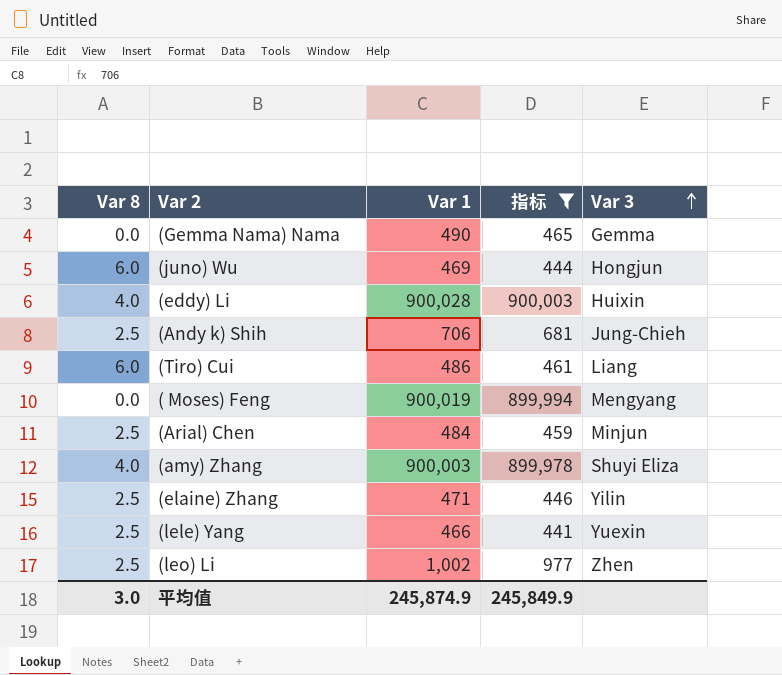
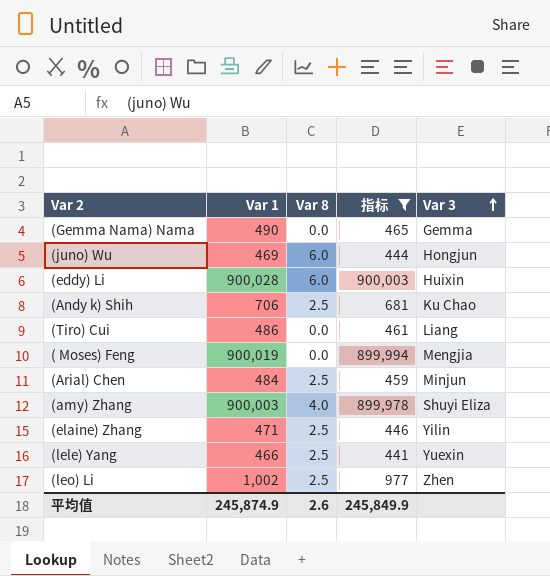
column Var 8 | position: 1 -> 3
(eddy) Li | Var 8: 4.0 -> 6.0
(Andy k) Shih | Var 3: Jung-Chieh -> Ku Chao
(Tiro) Cui | Var 8: 6.0 -> 0.0
( Moses) Feng | Var 3: Mengyang -> Mengjia
平均值 | Var 8: 3.0 -> 2.6

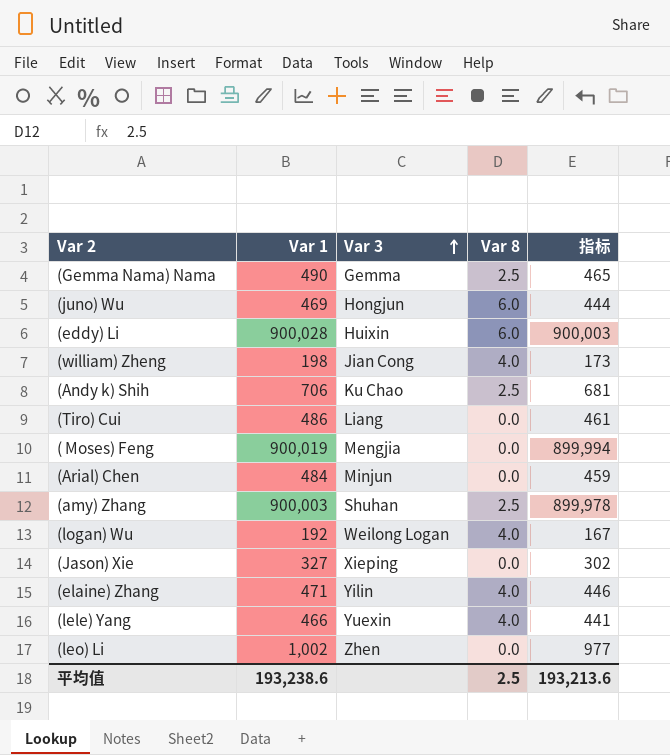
filter: 指标 >= 441 -> none
column Var 3 | position: 5 -> 3
(Gemma Nama) Nama | Var 8: 0.0 -> 2.5
(Arial) Chen | Var 8: 2.5 -> 0.0
(amy) Zhang | Var 3: Shuyi Eliza -> Shuhan
(amy) Zhang | Var 8: 4.0 -> 2.5
(elaine) Zhang | Var 8: 2.5 -> 4.0
(lele) Yang | Var 8: 2.5 -> 4.0
(leo) Li | Var 8: 2.5 -> 0.0
平均值 | Var 1: 245,874.9 -> 193,238.6
平均值 | Var 8: 2.6 -> 2.5
平均值 | 指标: 245,849.9 -> 193,213.6

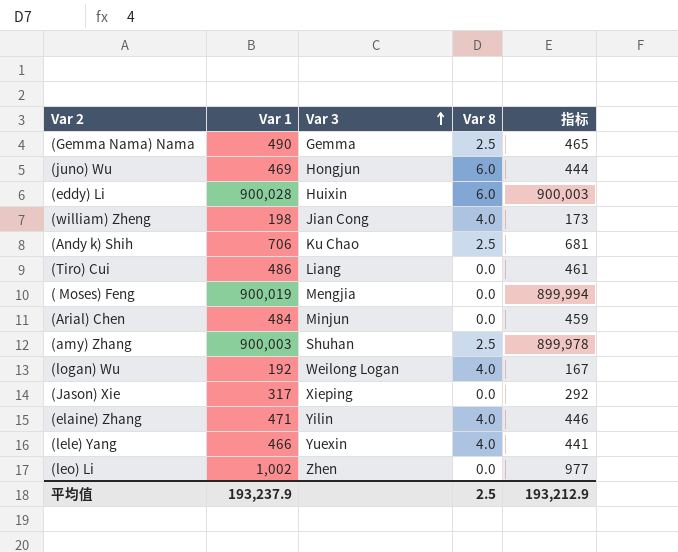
(Jason) Xie | Var 1: 327 -> 317
(Jason) Xie | 指标: 302 -> 292
平均值 | Var 1: 193,238.6 -> 193,237.9
平均值 | 指标: 193,213.6 -> 193,212.9

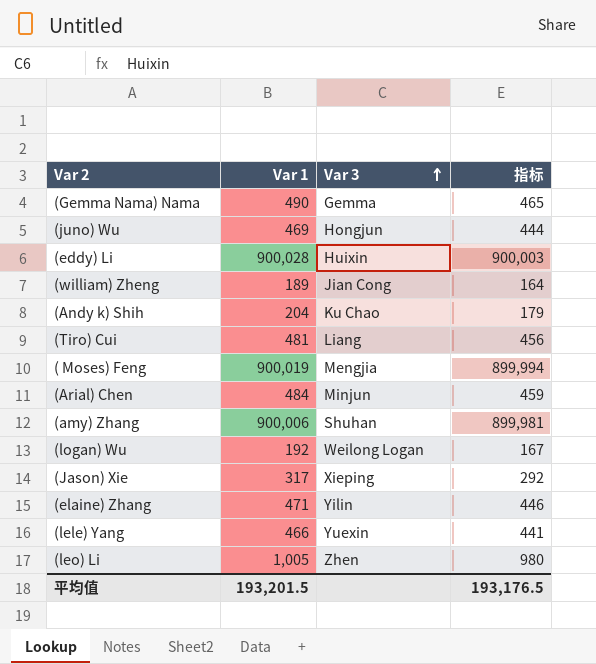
column Var 8 | position: 4 -> none
(william) Zheng | Var 1: 198 -> 189
(william) Zheng | 指标: 173 -> 164
(Andy k) Shih | Var 1: 706 -> 204
(Andy k) Shih | 指标: 681 -> 179
(Tiro) Cui | Var 1: 486 -> 481
(Tiro) Cui | 指标: 461 -> 456
(amy) Zhang | Var 1: 900,003 -> 900,006
(amy) Zhang | 指标: 899,978 -> 899,981
(leo) Li | Var 1: 1,002 -> 1,005
(leo) Li | 指标: 977 -> 980
平均值 | Var 1: 193,237.9 -> 193,201.5
平均值 | 指标: 193,212.9 -> 193,176.5

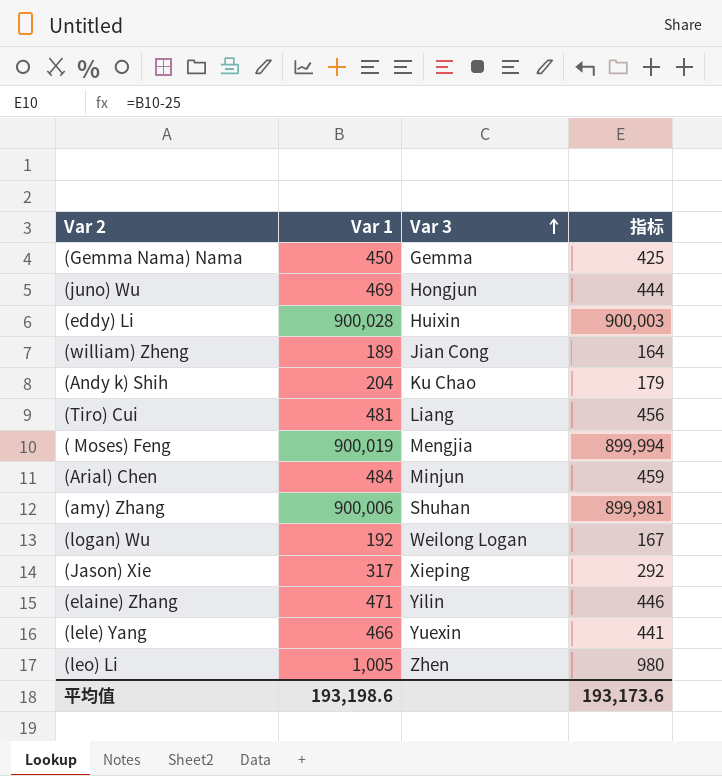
(Gemma Nama) Nama | Var 1: 490 -> 450
(Gemma Nama) Nama | 指标: 465 -> 425
平均值 | Var 1: 193,201.5 -> 193,198.6
平均值 | 指标: 193,176.5 -> 193,173.6

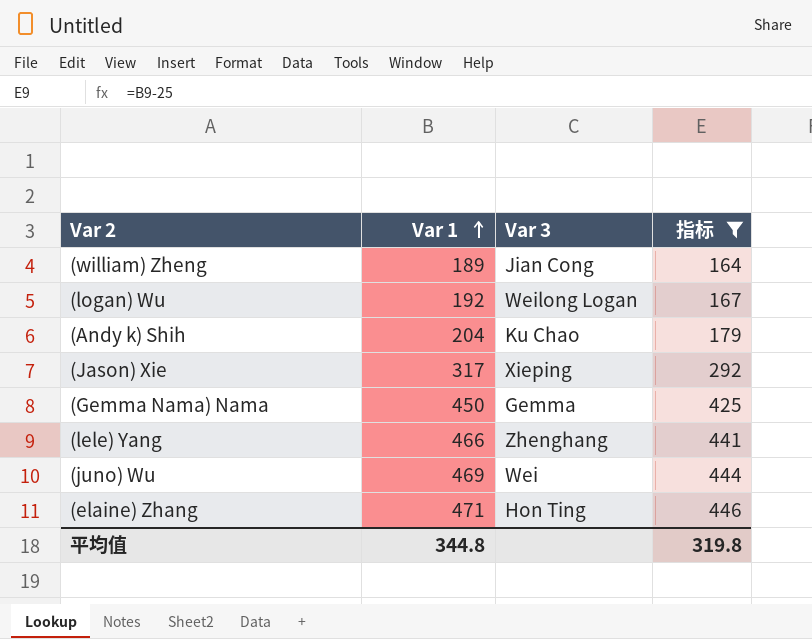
filter: none -> 指标 <= 446
row order: Var 3 ascending -> Var 1 ascending
(lele) Yang | Var 3: Yuexin -> Zhenghang
(juno) Wu | Var 3: Hongjun -> Wei
(elaine) Zhang | Var 3: Yilin -> Hon Ting
平均值 | Var 1: 193,198.6 -> 344.8
平均值 | 指标: 193,173.6 -> 319.8

